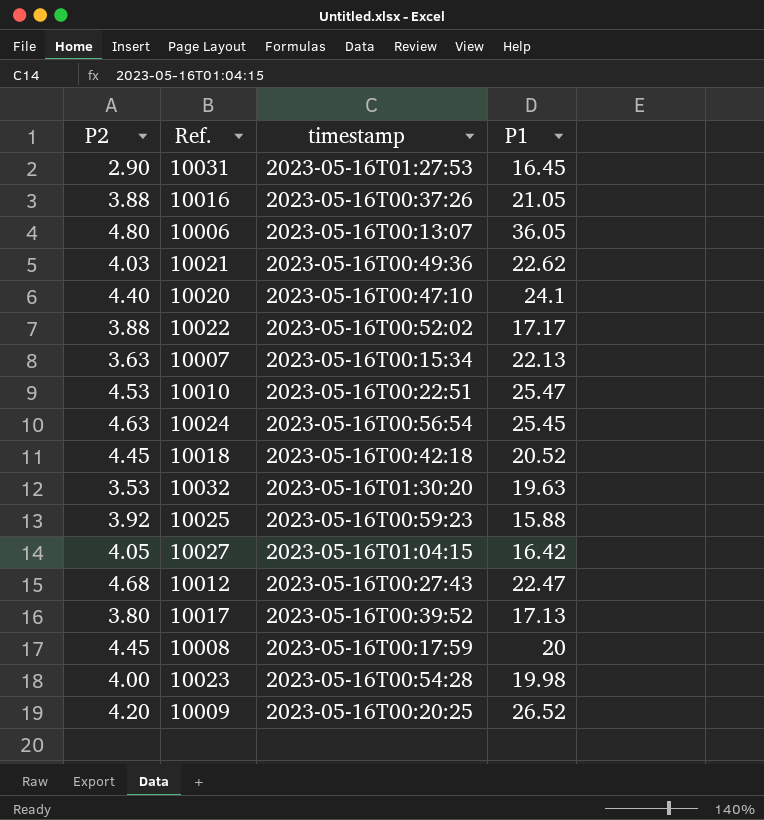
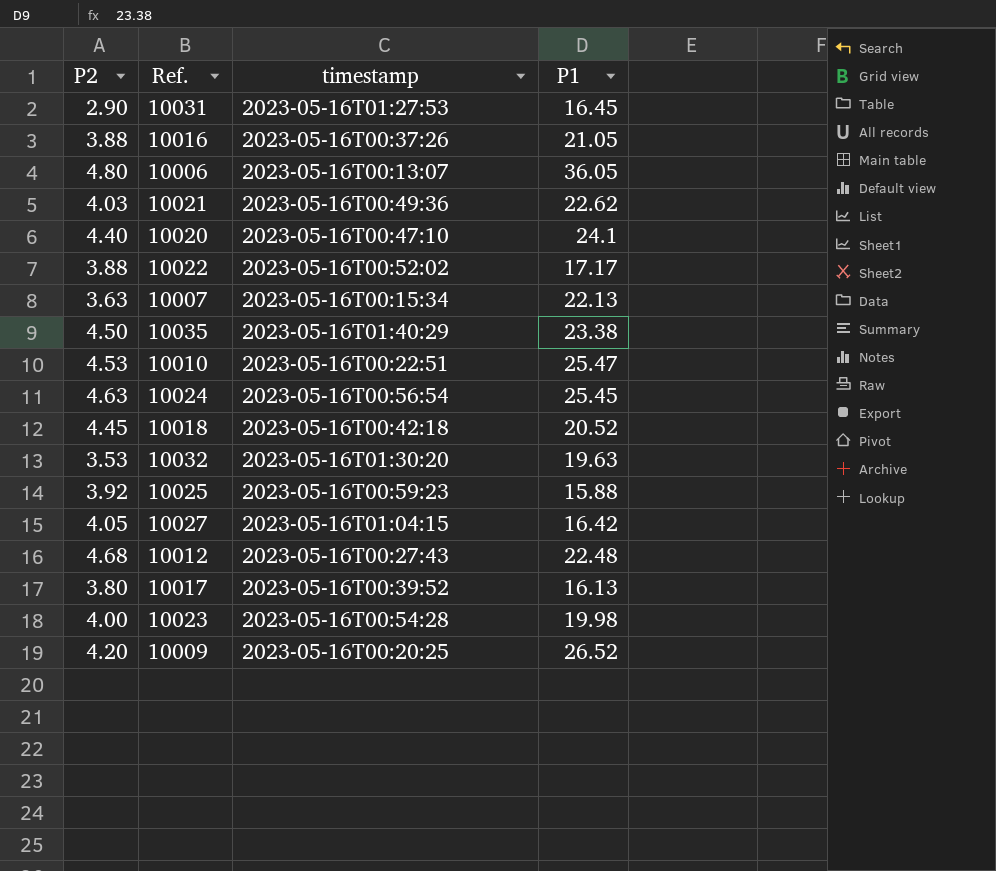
row 10008: 4.45 | 2023-05-16T00:17:59 | 20 -> none
row 10035: none -> 4.50 | 2023-05-16T01:40:29 | 23.38
10012 | P1: 22.47 -> 22.48
10017 | P1: 17.13 -> 16.13

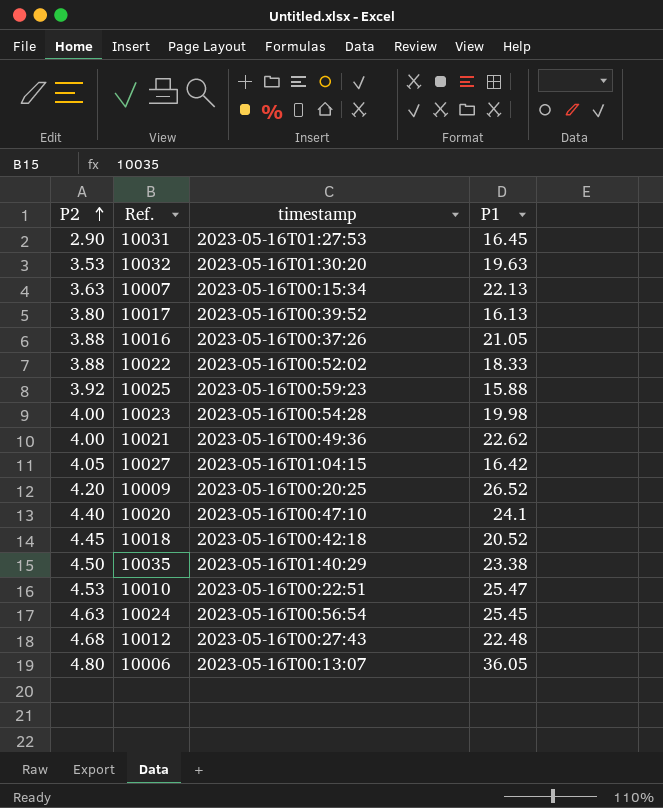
row order: none -> P2 ascending
10022 | P1: 17.17 -> 18.33
10021 | P2: 4.03 -> 4.00

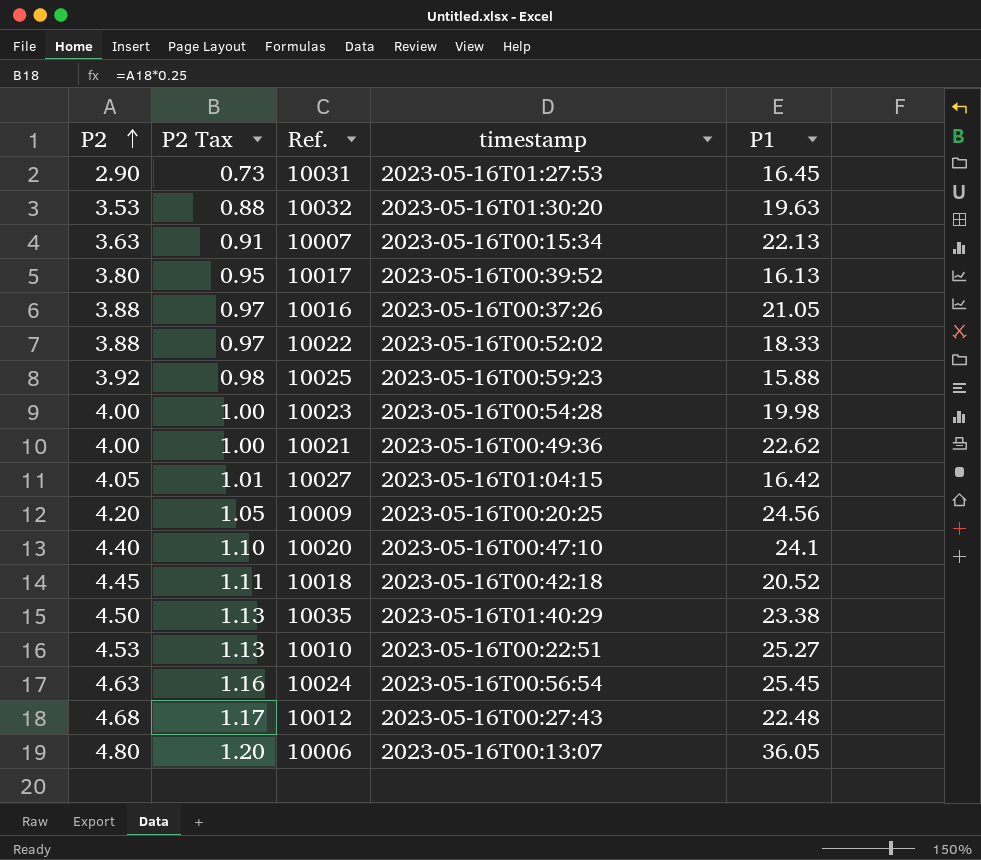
column P2 Tax | formula: none -> [P2] * 0.25
10009 | P1: 26.52 -> 24.56
10010 | P1: 25.47 -> 25.27

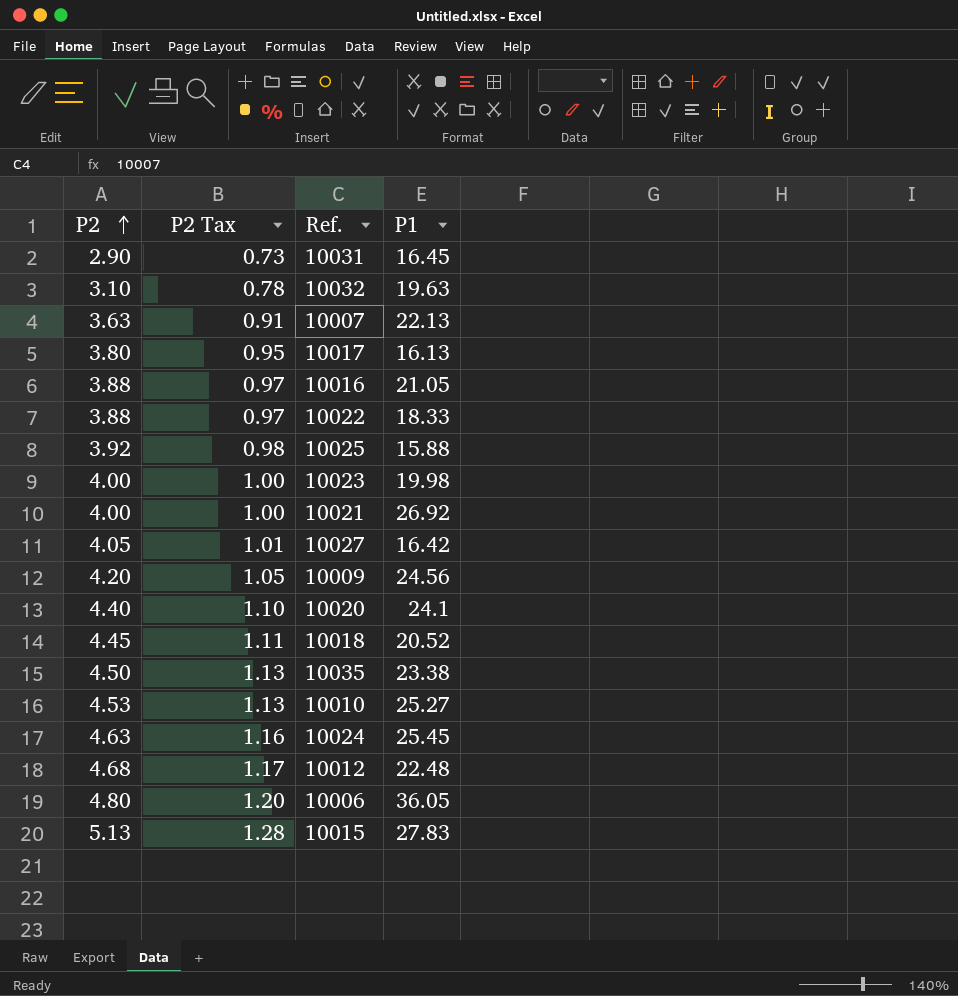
column timestamp | position: 4 -> none
10032 | P2: 3.53 -> 3.10
10032 | P2 Tax: 0.88 -> 0.78
10021 | P1: 22.62 -> 26.92
row 10015: none -> 5.13 | 1.28 | 27.83

